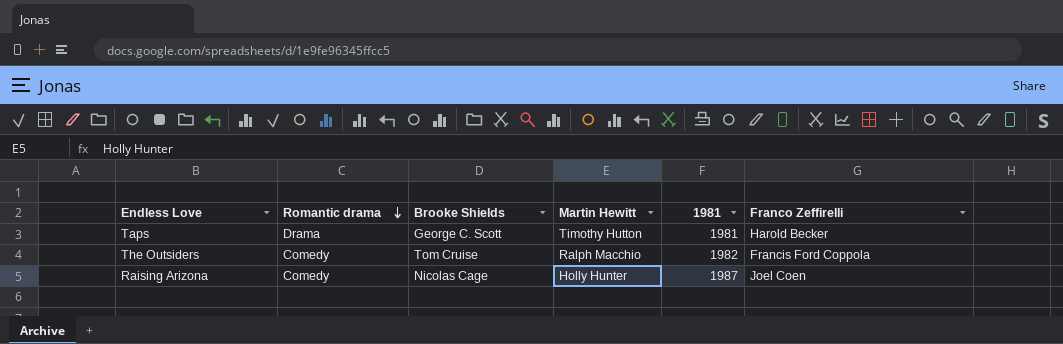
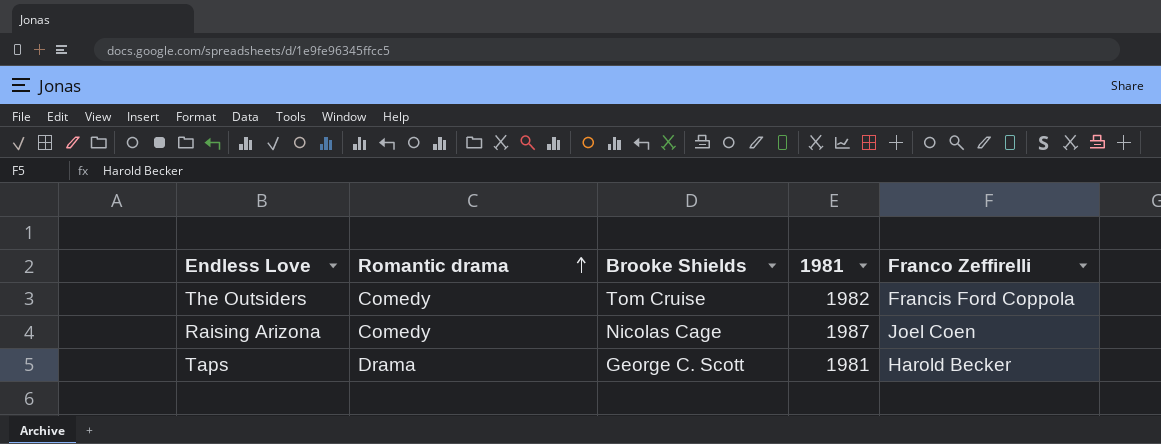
row order: Romantic drama descending -> Romantic drama ascending
column Martin Hewitt | position: 4 -> none

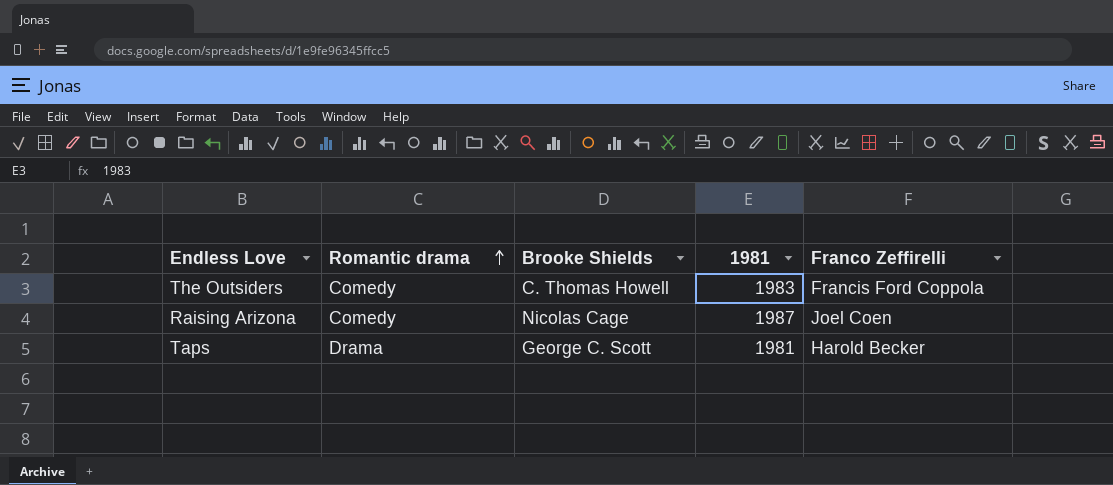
The Outsiders | Brooke Shields: Tom Cruise -> C. Thomas Howell
The Outsiders | 1981: 1982 -> 1983

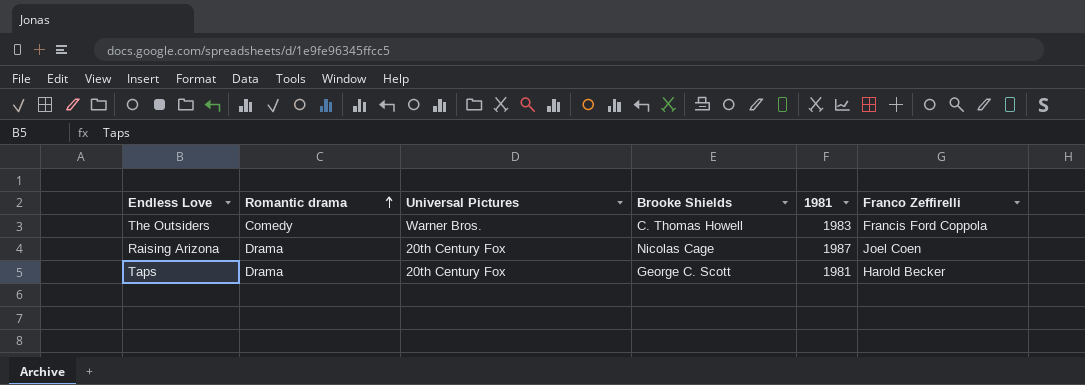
column Universal Pictures | position: none -> 3
Raising Arizona | Romantic drama: Comedy -> Drama

